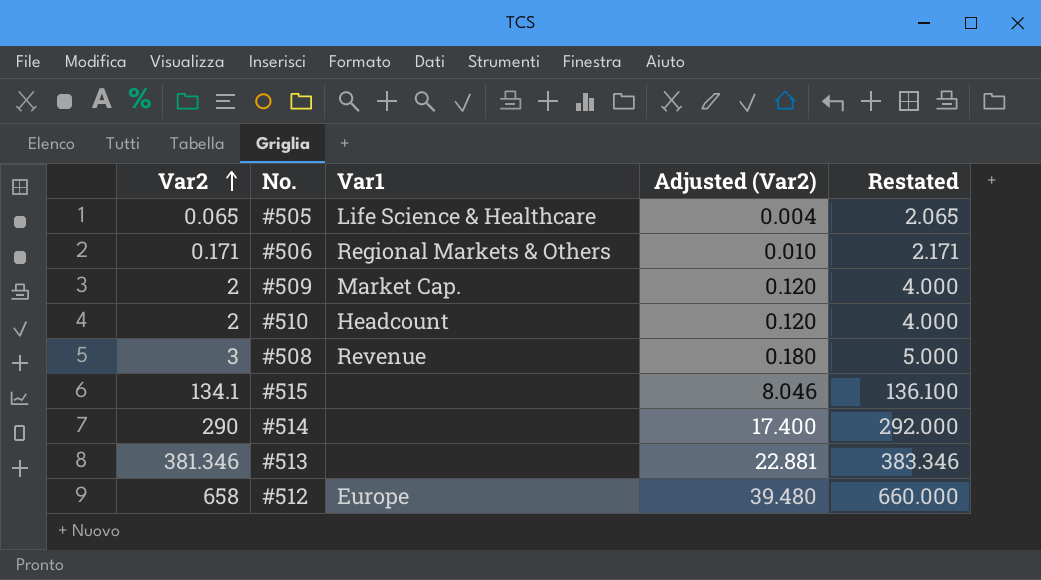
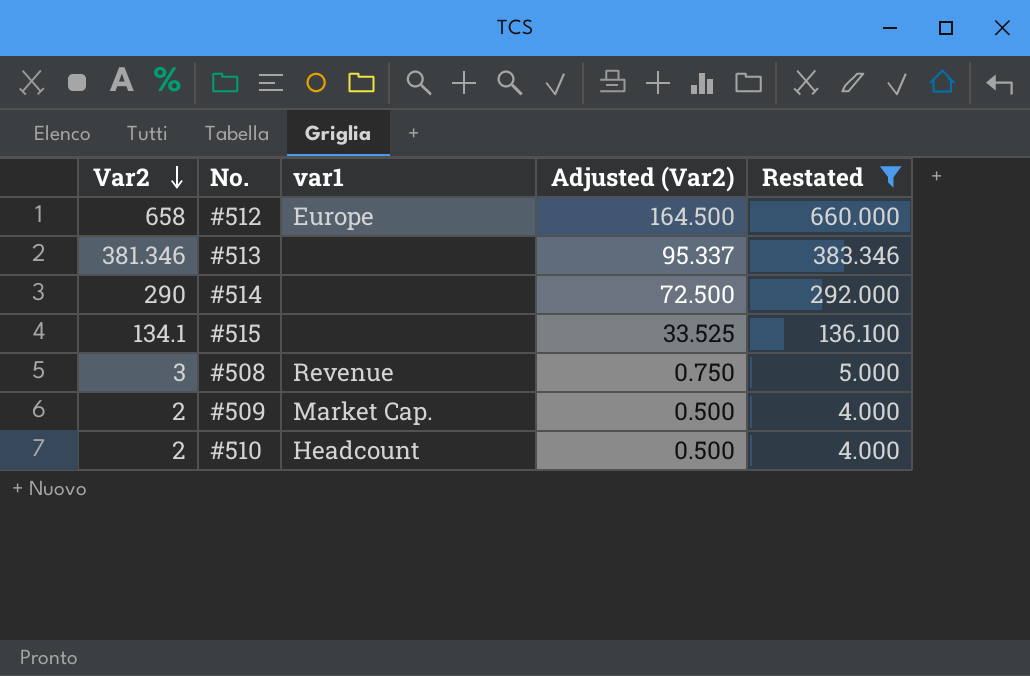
filter: none -> Restated >= 4.000
row order: Var2 ascending -> Var2 descending
column name: Var1 -> var1
column Adjusted (Var2) | formula: [Var2] * 0.06 -> [Var2] * 0.25

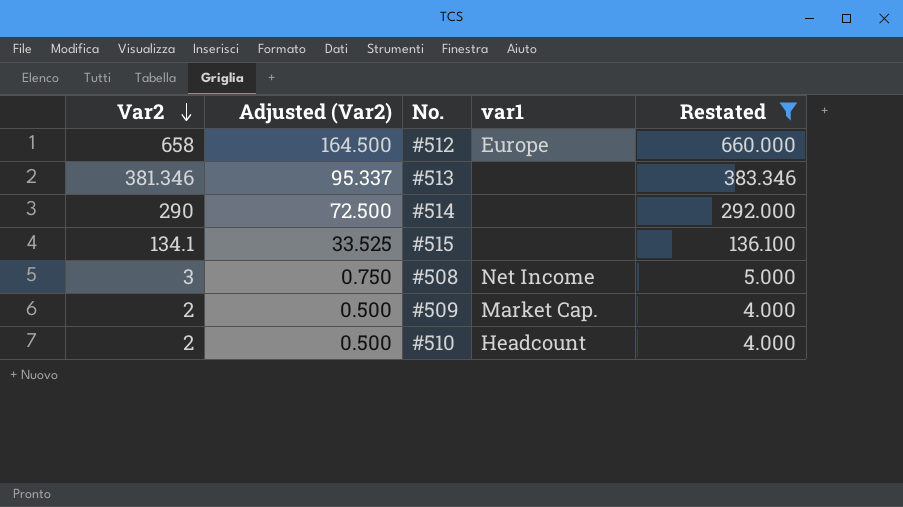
column Adjusted (Var2) | position: 4 -> 2
#508 | var1: Revenue -> Net Income

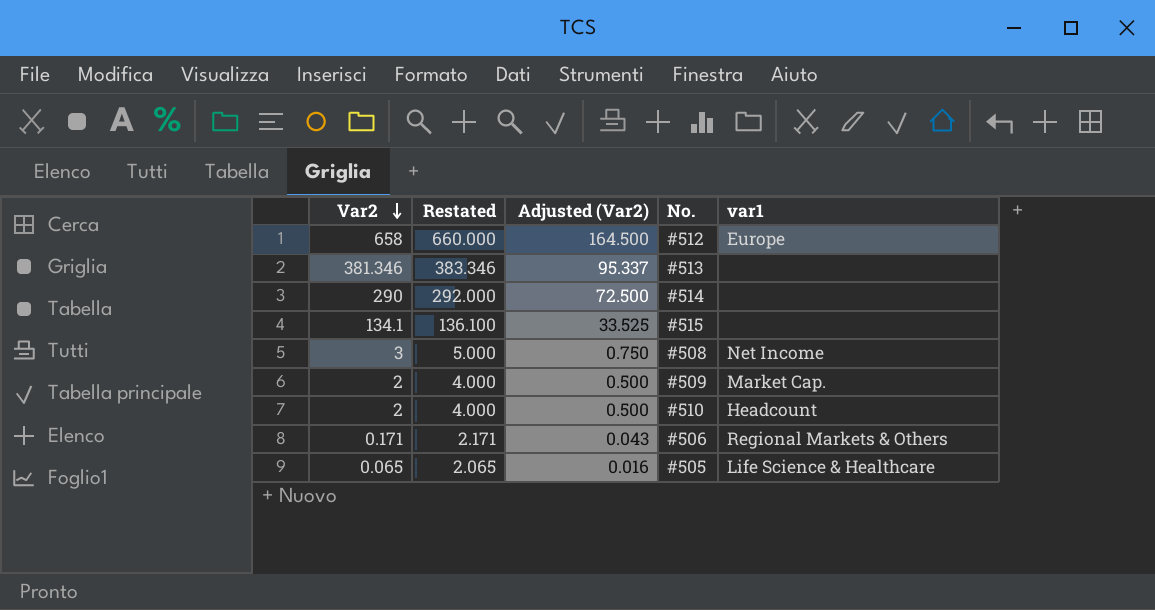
filter: Restated >= 4.000 -> none
column Restated | position: 5 -> 2

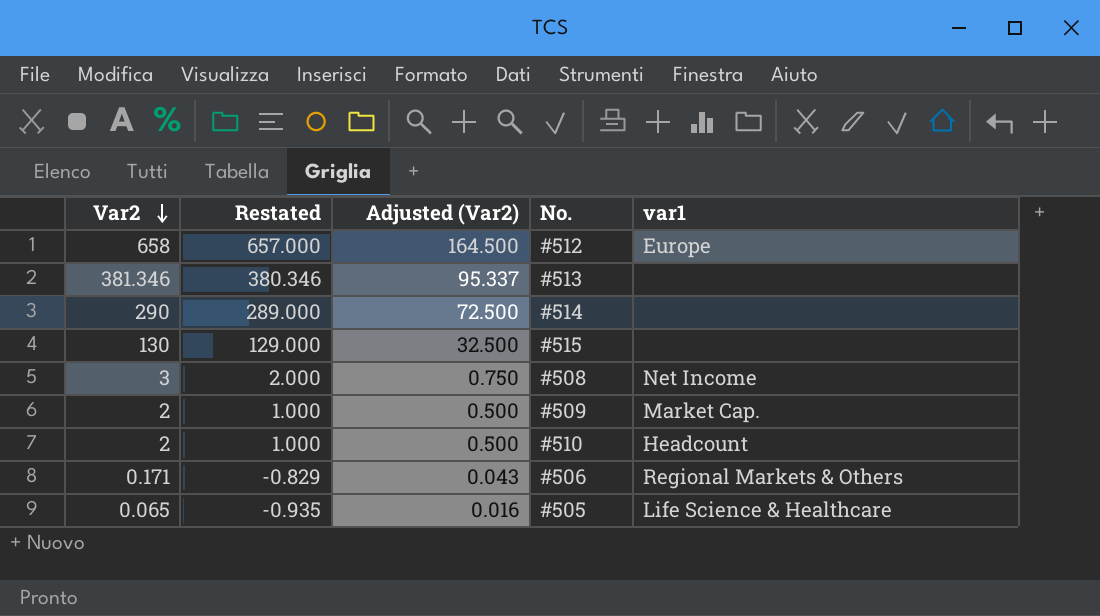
column Restated | formula: [Var2] + 2 -> [Var2] - 1
#515 | Var2: 134.1 -> 130
#515 | Adjusted (Var2): 33.525 -> 32.500

